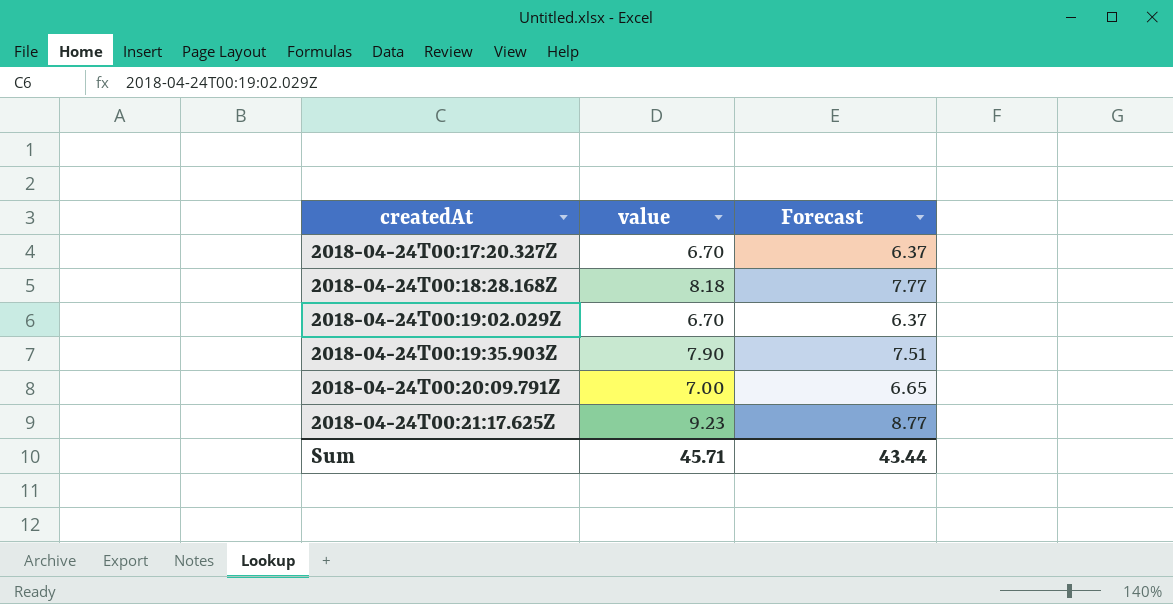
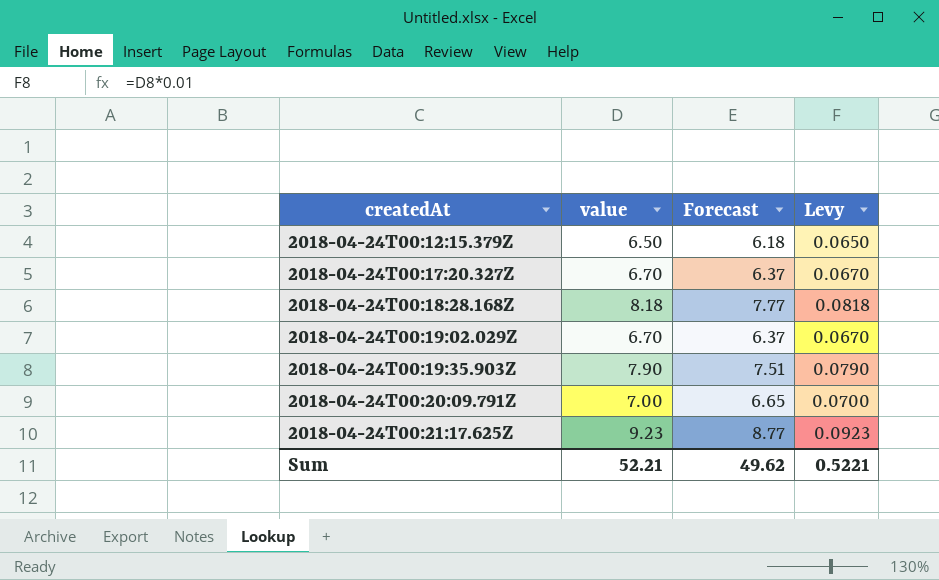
column Levy | formula: none -> [value] * 0.01
row 2018-04-24T00:12:15.379Z: none -> 6.50 | 6.18 | 0.0650
Sum | value: 45.71 -> 52.21
Sum | Forecast: 43.44 -> 49.62

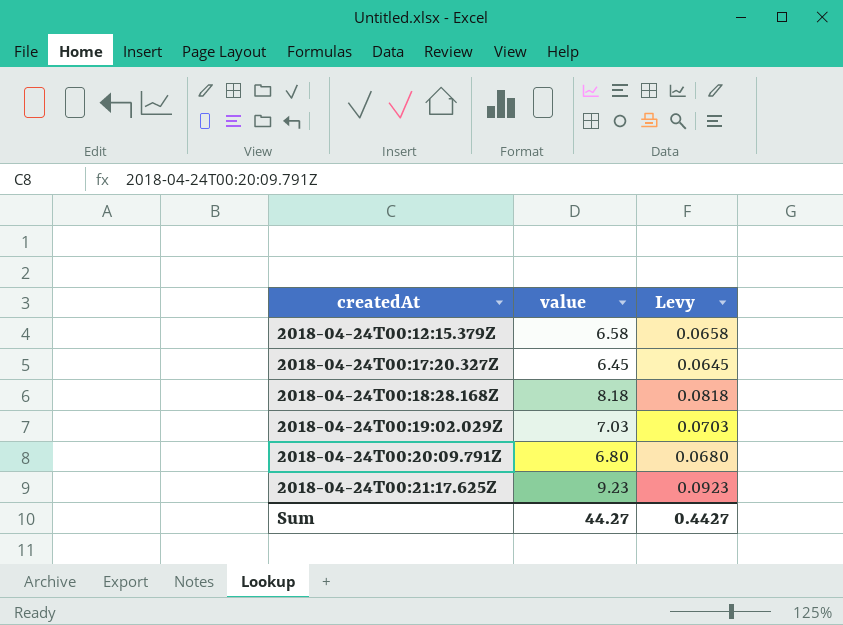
column Forecast | formula: [value] * 0.95 -> none
row 2018-04-24T00:19:35.903Z: 7.90 | 7.51 | 0.0790 -> none
2018-04-24T00:12:15.379Z | value: 6.50 -> 6.58
2018-04-24T00:12:15.379Z | Levy: 0.0650 -> 0.0658
2018-04-24T00:17:20.327Z | value: 6.70 -> 6.45
2018-04-24T00:17:20.327Z | Levy: 0.0670 -> 0.0645
2018-04-24T00:19:02.029Z | value: 6.70 -> 7.03
2018-04-24T00:19:02.029Z | Levy: 0.0670 -> 0.0703
2018-04-24T00:20:09.791Z | value: 7.00 -> 6.80
2018-04-24T00:20:09.791Z | Levy: 0.0700 -> 0.0680
Sum | value: 52.21 -> 44.27
Sum | Levy: 0.5221 -> 0.4427

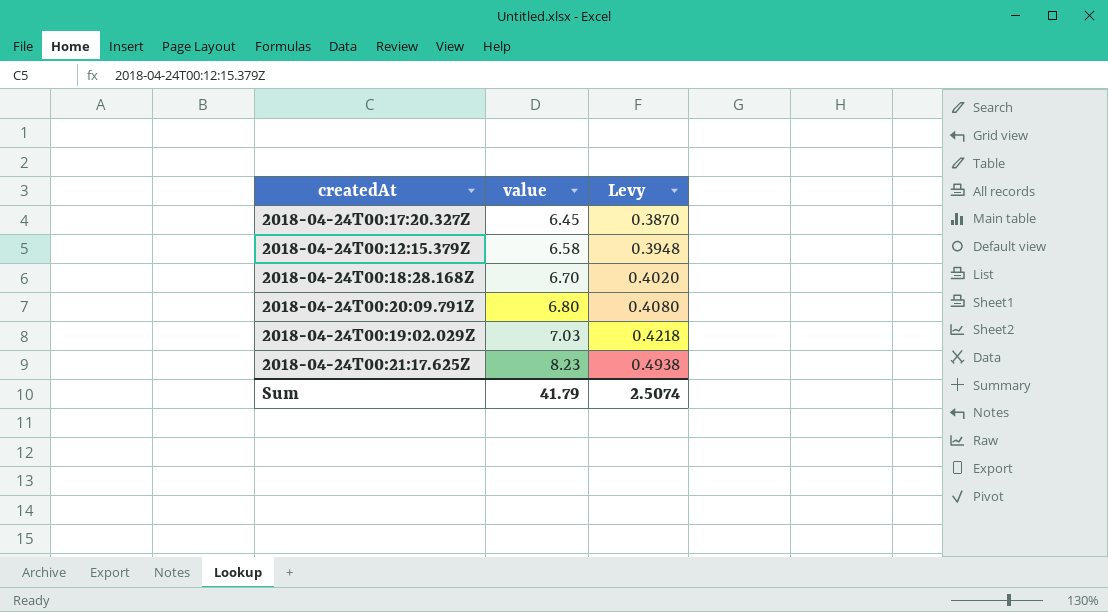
row order: createdAt ascending -> value ascending
column Levy | formula: [value] * 0.01 -> [value] * 0.06
2018-04-24T00:18:28.168Z | value: 8.18 -> 6.70
2018-04-24T00:21:17.625Z | value: 9.23 -> 8.23
Sum | value: 44.27 -> 41.79
Sum | Levy: 0.4427 -> 2.5074

